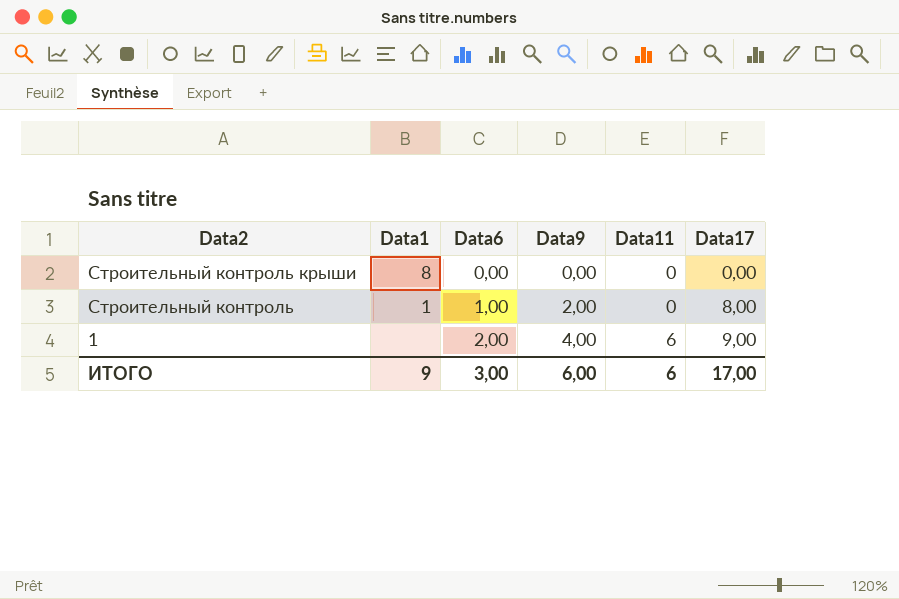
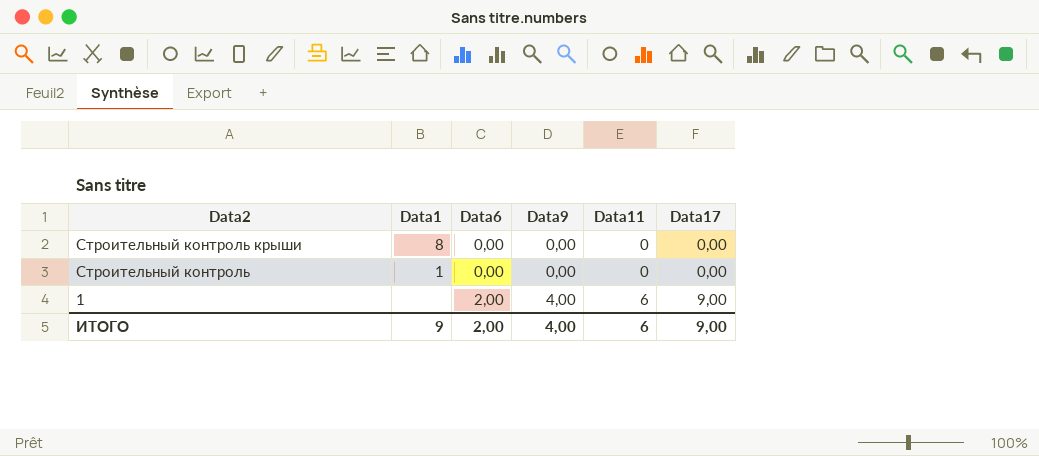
Строительный контроль | Data6: 1,00 -> 0,00
Строительный контроль | Data9: 2,00 -> 0,00
Строительный контроль | Data17: 8,00 -> 0,00
ИТОГО | Data6: 3,00 -> 2,00
ИТОГО | Data9: 6,00 -> 4,00
ИТОГО | Data17: 17,00 -> 9,00

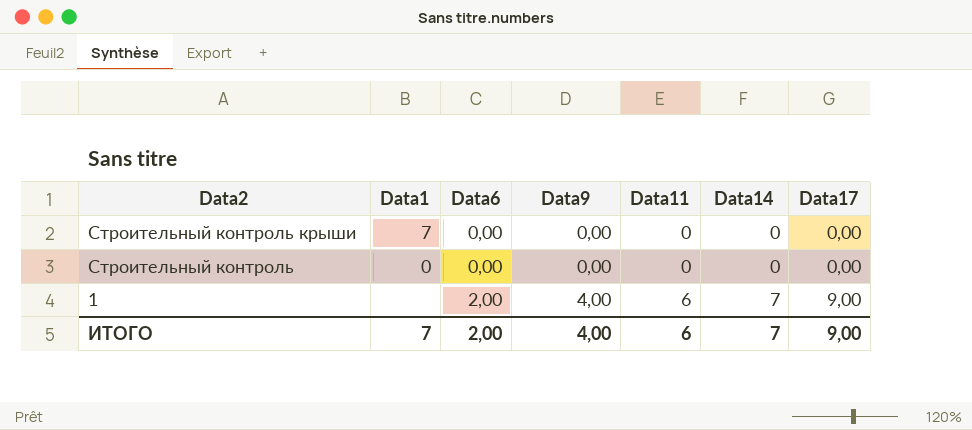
column Data14 | position: none -> 6
Строительный контроль крыши | Data1: 8 -> 7
Строительный контроль | Data1: 1 -> 0
ИТОГО | Data1: 9 -> 7

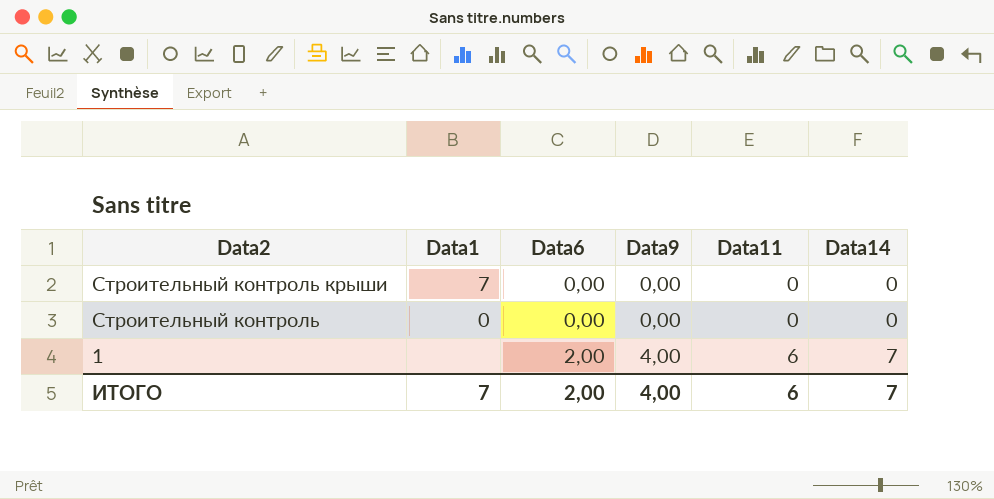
column Data17 | position: 7 -> none

